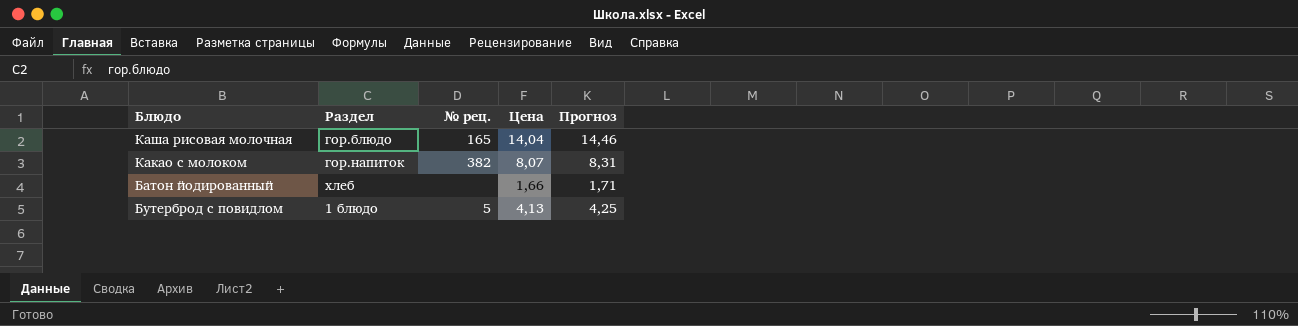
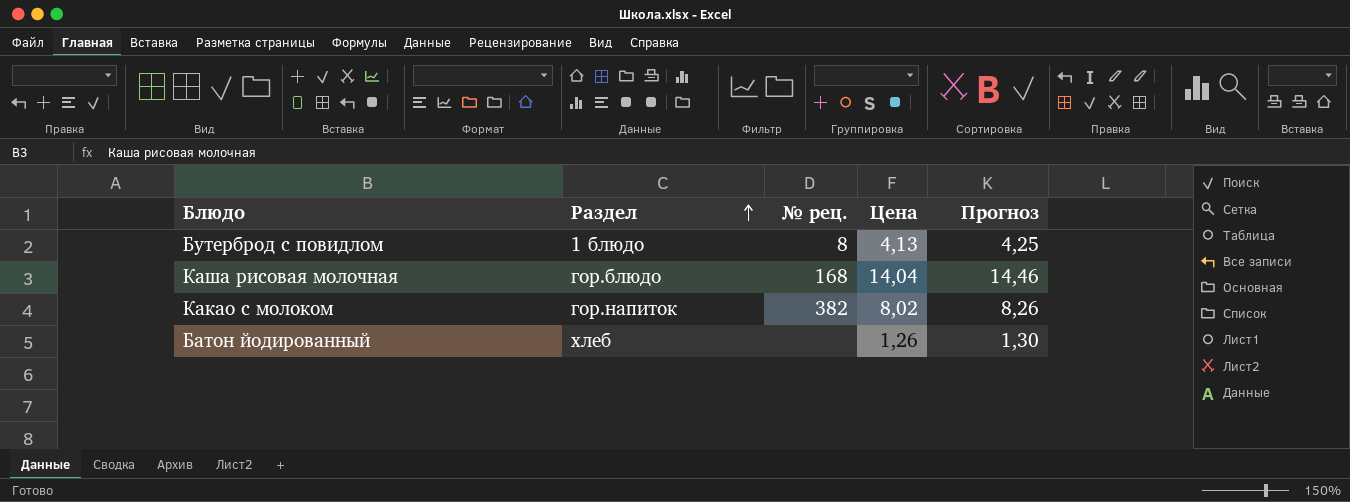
row order: none -> Раздел ascending
Бутерброд с повидлом | № рец.: 5 -> 8
Каша рисовая молочная | № рец.: 165 -> 168
Какао с молоком | Цена: 8,07 -> 8,02
Какао с молоком | Прогноз: 8,31 -> 8,26
Батон йодированный | Цена: 1,66 -> 1,26
Батон йодированный | Прогноз: 1,71 -> 1,30

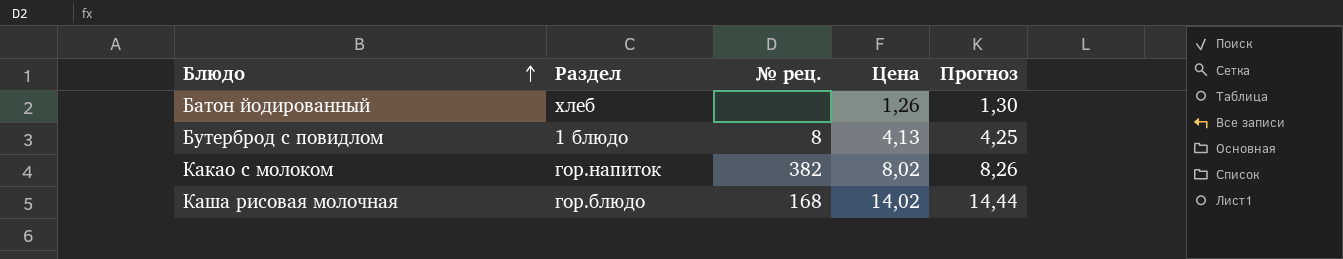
row order: Раздел ascending -> Блюдо ascending
Каша рисовая молочная | Цена: 14,04 -> 14,02
Каша рисовая молочная | Прогноз: 14,46 -> 14,44

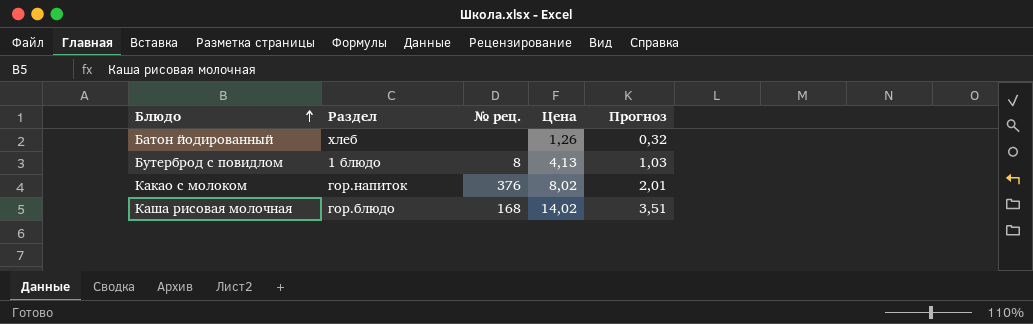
column Прогноз | formula: [Цена] * 1,03 -> [Цена] * 0,25
Какао с молоком | № рец.: 382 -> 376

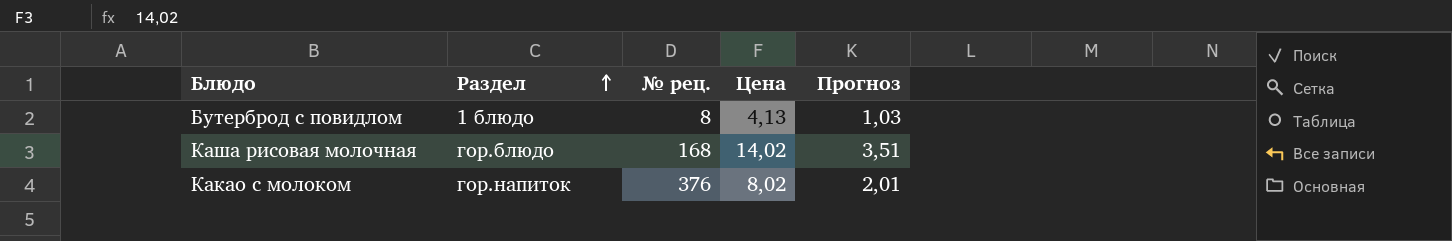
row order: Блюдо ascending -> Раздел ascending
row Батон йодированный: хлеб | none | 1,26 | 0,32 -> none

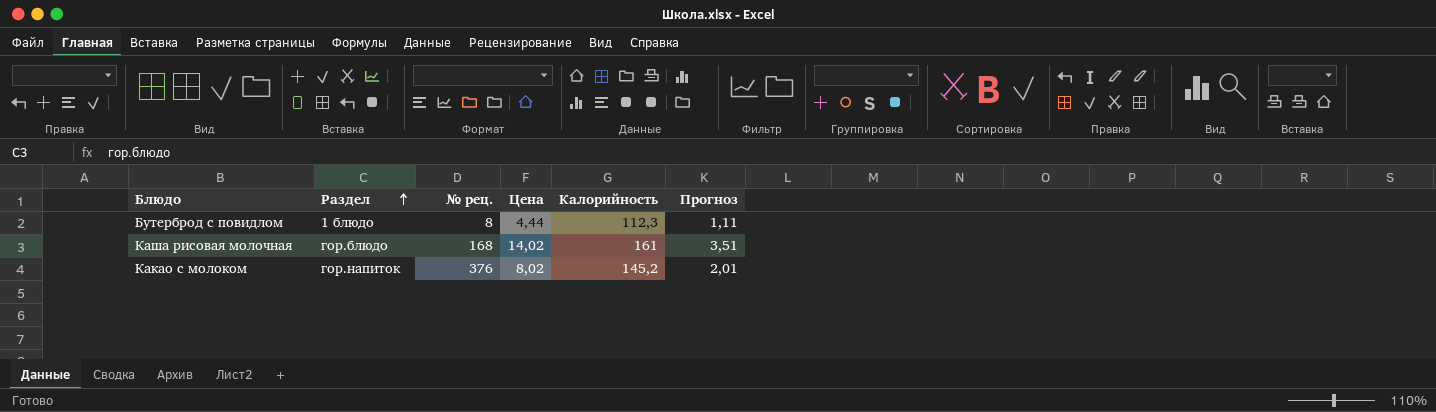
column Калорийность | position: none -> 5
Бутерброд с повидлом | Цена: 4,13 -> 4,44
Бутерброд с повидлом | Прогноз: 1,03 -> 1,11

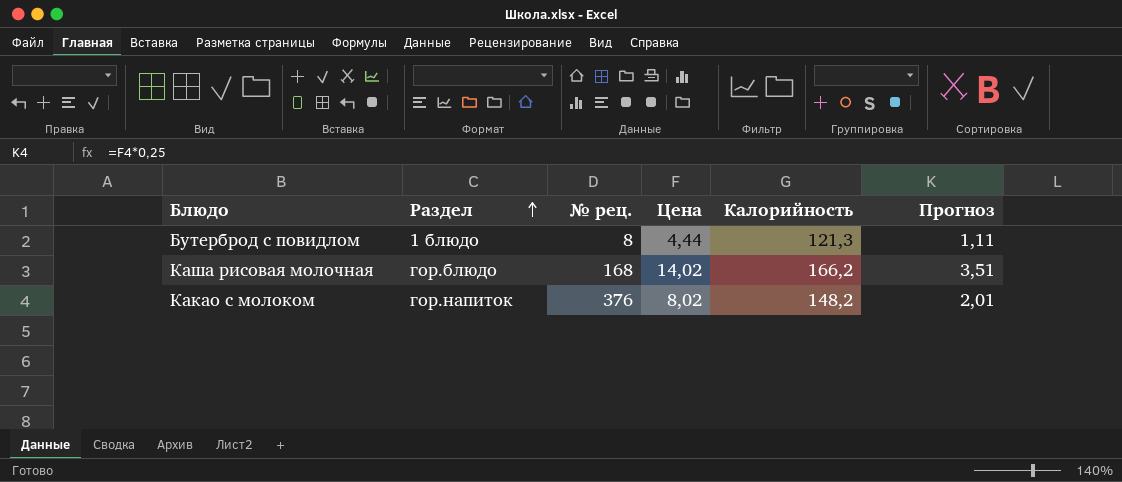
Бутерброд с повидлом | Калорийность: 112,3 -> 121,3
Каша рисовая молочная | Калорийность: 161 -> 166,2
Какао с молоком | Калорийность: 145,2 -> 148,2

